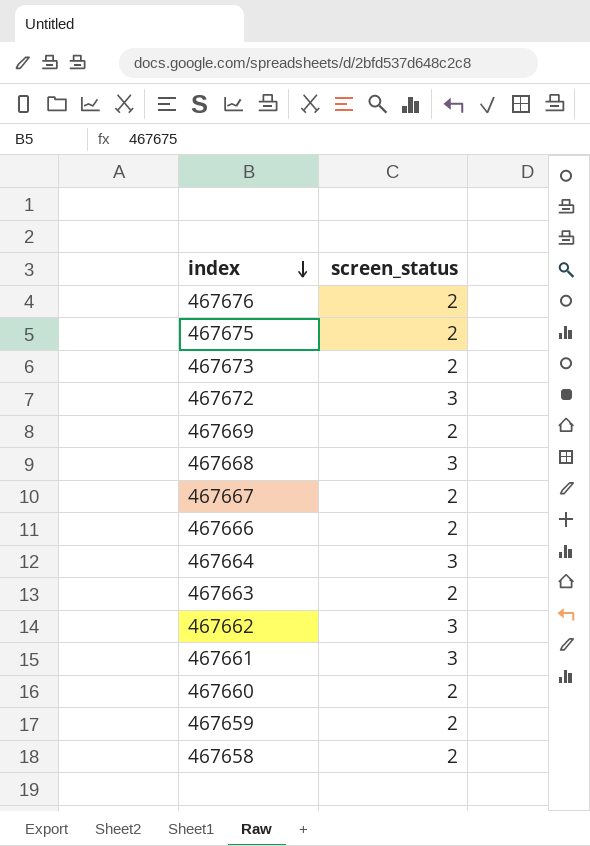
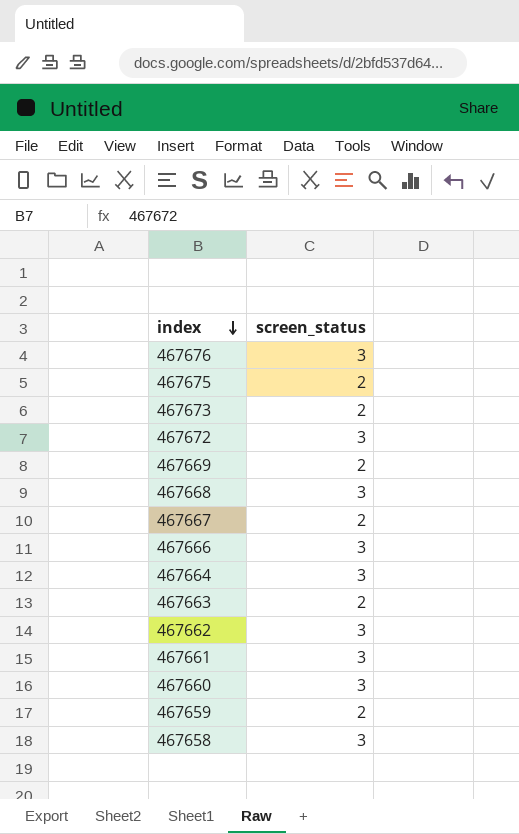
467676 | screen_status: 2 -> 3
467666 | screen_status: 2 -> 3
467660 | screen_status: 2 -> 3
467658 | screen_status: 2 -> 3

